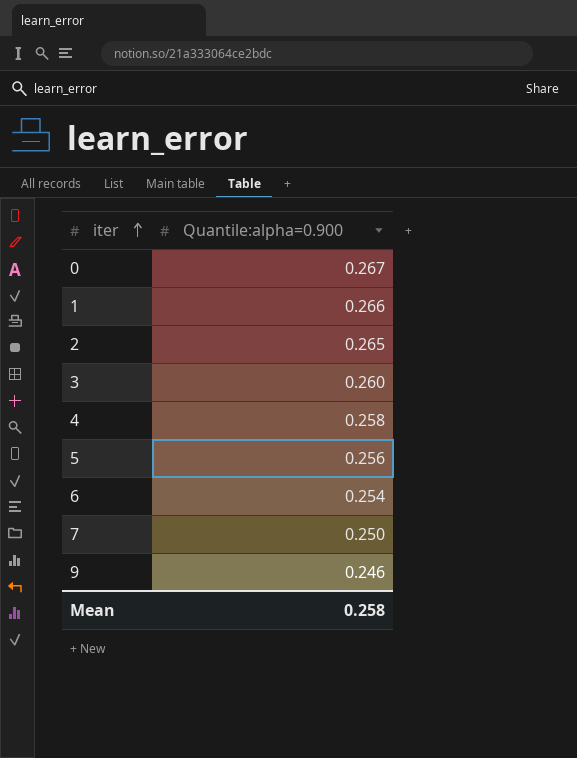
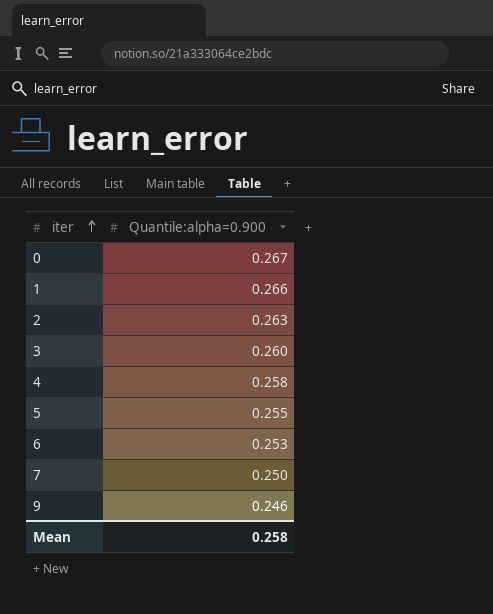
2 | Quantile:alpha=0.900: 0.265 -> 0.263
5 | Quantile:alpha=0.900: 0.256 -> 0.255
6 | Quantile:alpha=0.900: 0.254 -> 0.253

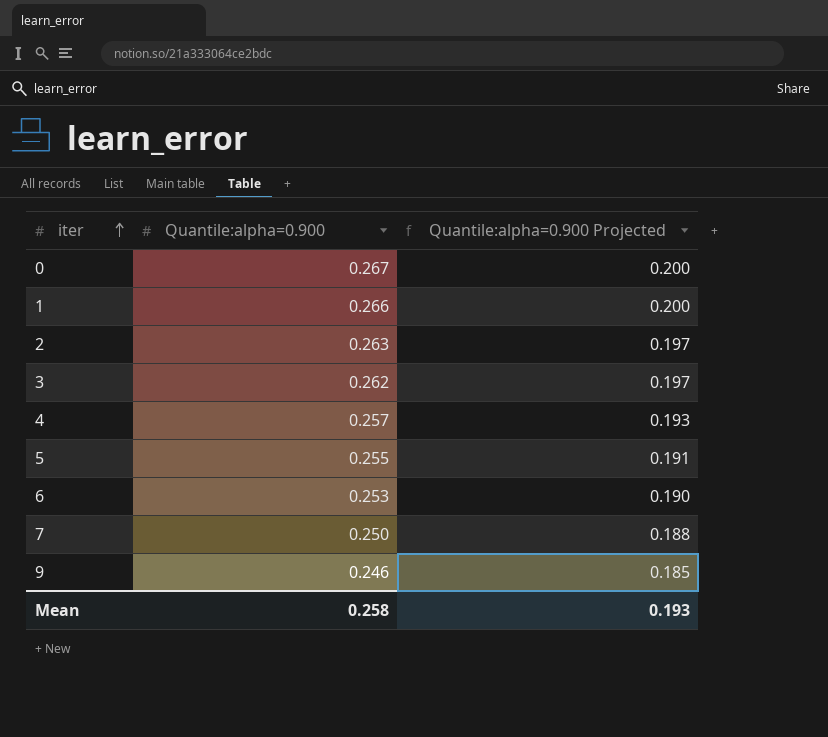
column Quantile:alpha=0.900 Projected | formula: none -> [Quantile:alpha=0.900] * 0.75
3 | Quantile:alpha=0.900: 0.260 -> 0.262
4 | Quantile:alpha=0.900: 0.258 -> 0.257

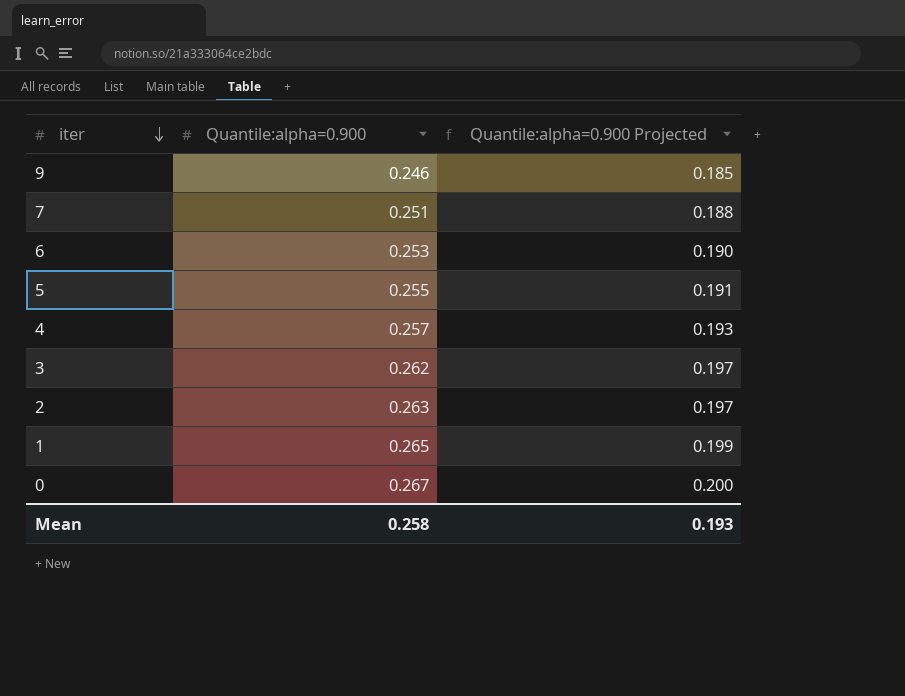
row order: iter ascending -> iter descending
7 | Quantile:alpha=0.900: 0.250 -> 0.251
1 | Quantile:alpha=0.900: 0.266 -> 0.265
1 | Quantile:alpha=0.900 Projected: 0.200 -> 0.199

